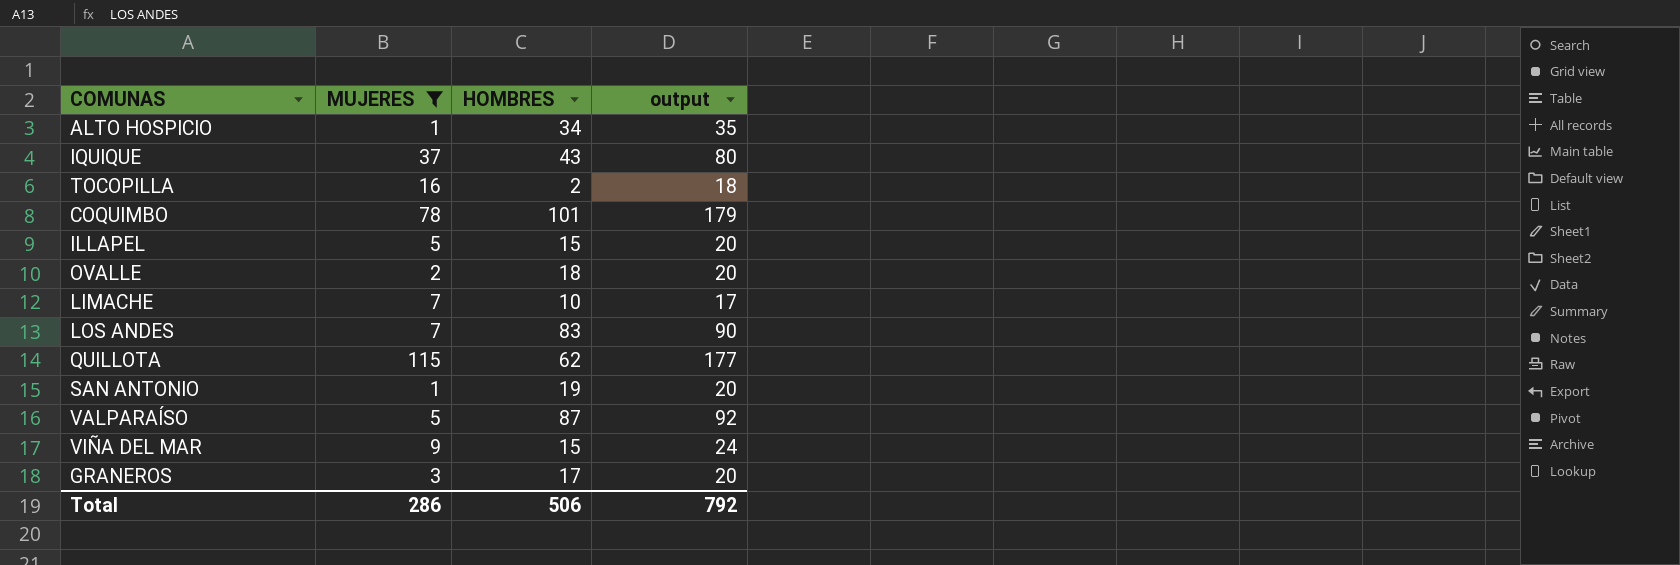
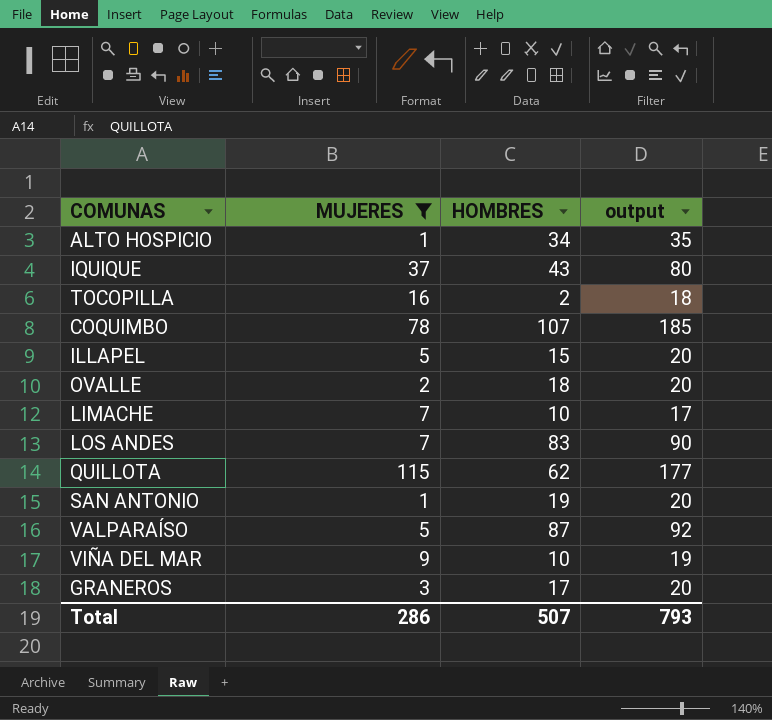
COQUIMBO | HOMBRES: 101 -> 107
COQUIMBO | output: 179 -> 185
VIÑA DEL MAR | HOMBRES: 15 -> 10
VIÑA DEL MAR | output: 24 -> 19
Total | HOMBRES: 506 -> 507
Total | output: 792 -> 793

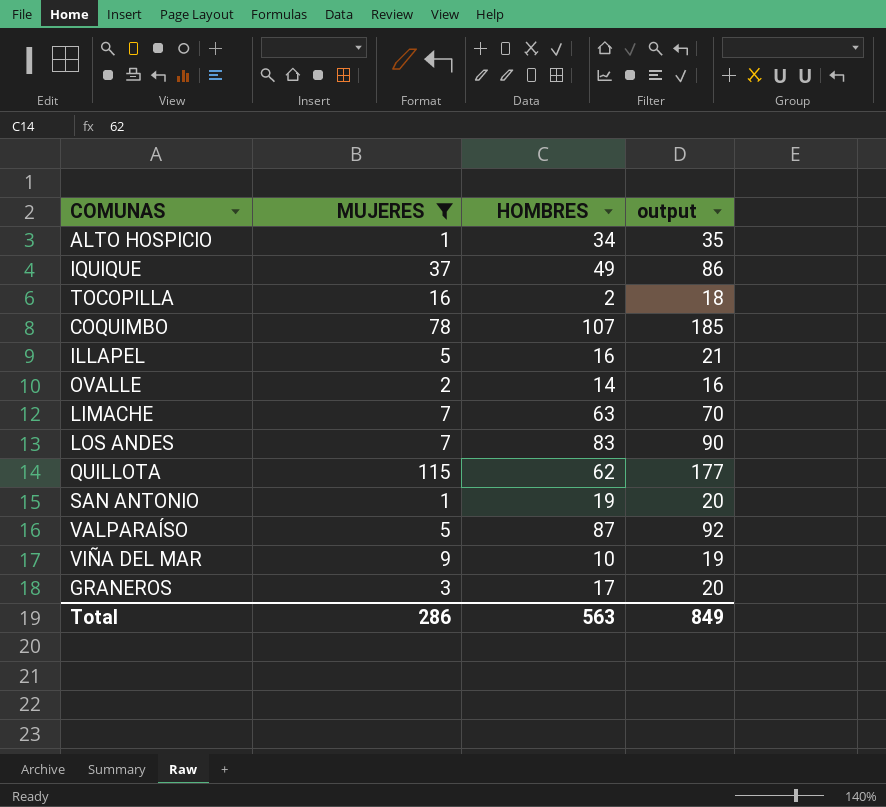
IQUIQUE | HOMBRES: 43 -> 49
IQUIQUE | output: 80 -> 86
ILLAPEL | HOMBRES: 15 -> 16
ILLAPEL | output: 20 -> 21
OVALLE | HOMBRES: 18 -> 14
OVALLE | output: 20 -> 16
LIMACHE | HOMBRES: 10 -> 63
LIMACHE | output: 17 -> 70
Total | HOMBRES: 507 -> 563
Total | output: 793 -> 849

